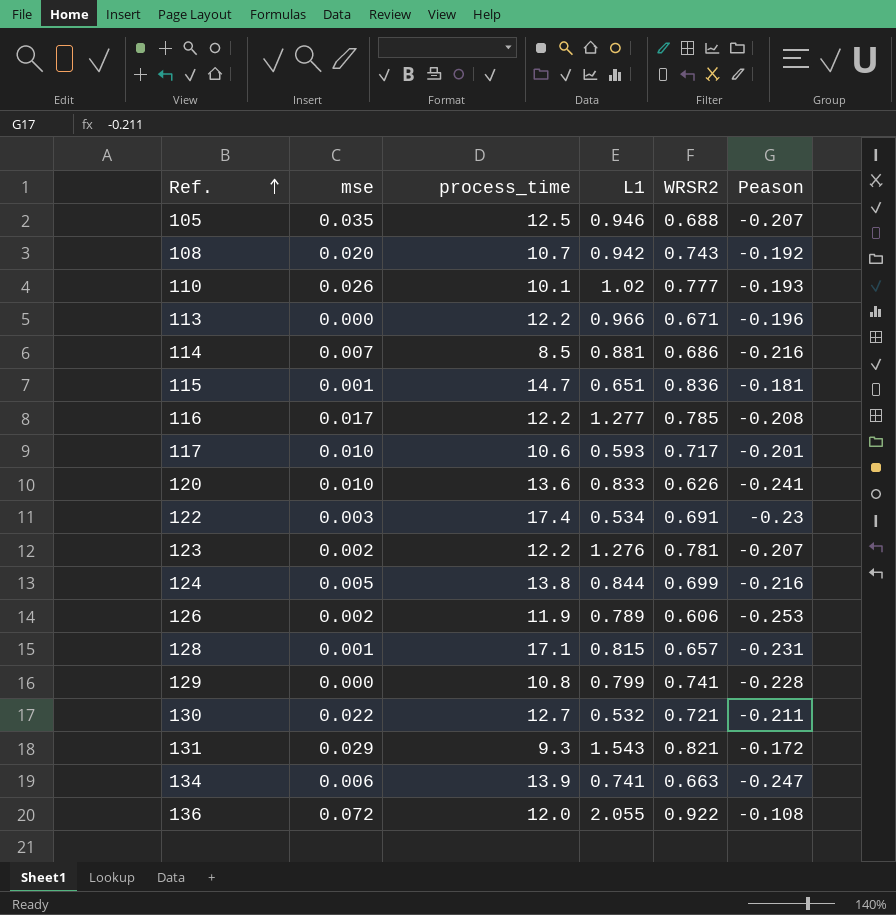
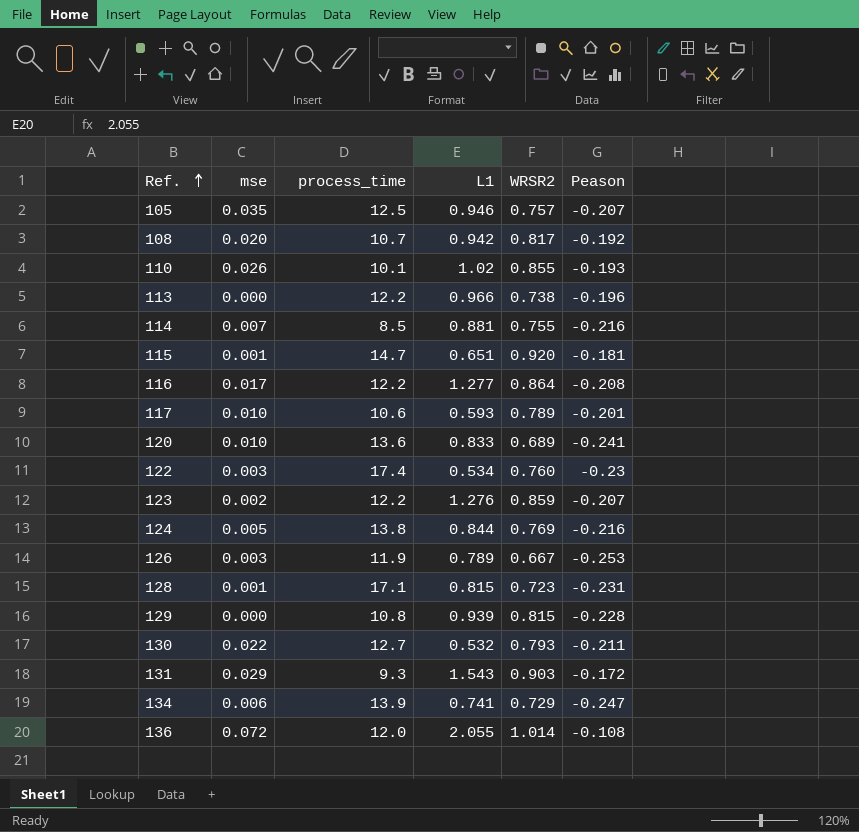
105 | WRSR2: 0.688 -> 0.757
108 | WRSR2: 0.743 -> 0.817
110 | WRSR2: 0.777 -> 0.855
113 | WRSR2: 0.671 -> 0.738
114 | WRSR2: 0.686 -> 0.755
115 | WRSR2: 0.836 -> 0.920
116 | WRSR2: 0.785 -> 0.864
117 | WRSR2: 0.717 -> 0.789
120 | WRSR2: 0.626 -> 0.689
122 | WRSR2: 0.691 -> 0.760
123 | WRSR2: 0.781 -> 0.859
124 | WRSR2: 0.699 -> 0.769
126 | mse: 0.002 -> 0.003
126 | WRSR2: 0.606 -> 0.667
128 | WRSR2: 0.657 -> 0.723
129 | L1: 0.799 -> 0.939
129 | WRSR2: 0.741 -> 0.815
130 | WRSR2: 0.721 -> 0.793
131 | WRSR2: 0.821 -> 0.903
134 | WRSR2: 0.663 -> 0.729
136 | WRSR2: 0.922 -> 1.014

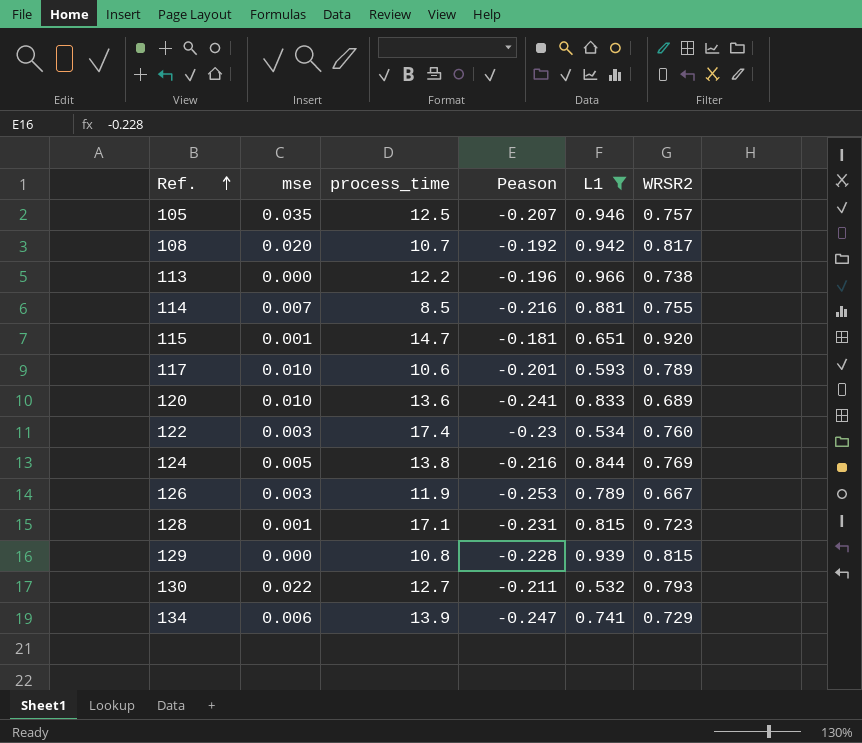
filter: none -> L1 <= 0.966
column Peason | position: 6 -> 4

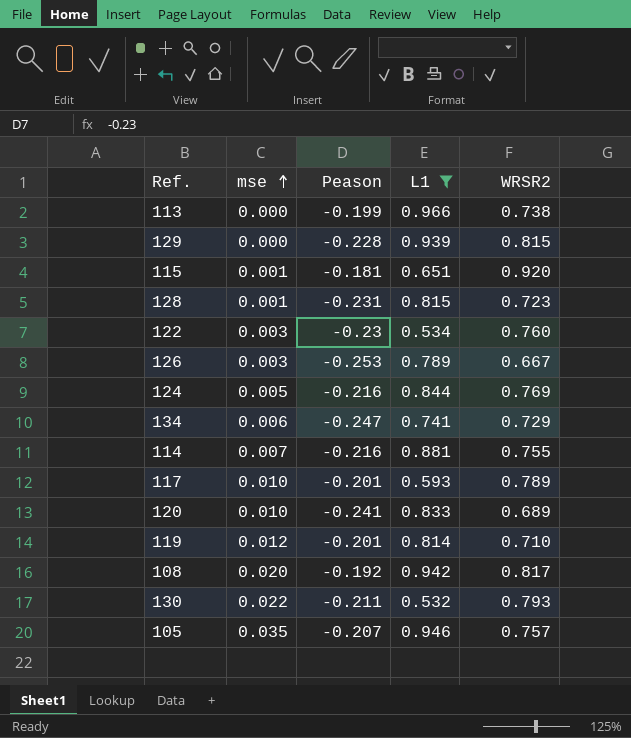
row order: Ref. ascending -> mse ascending
column process_time | position: 3 -> none
113 | Peason: -0.196 -> -0.199
row 119: none -> 0.012 | -0.201 | 0.814 | 0.710

